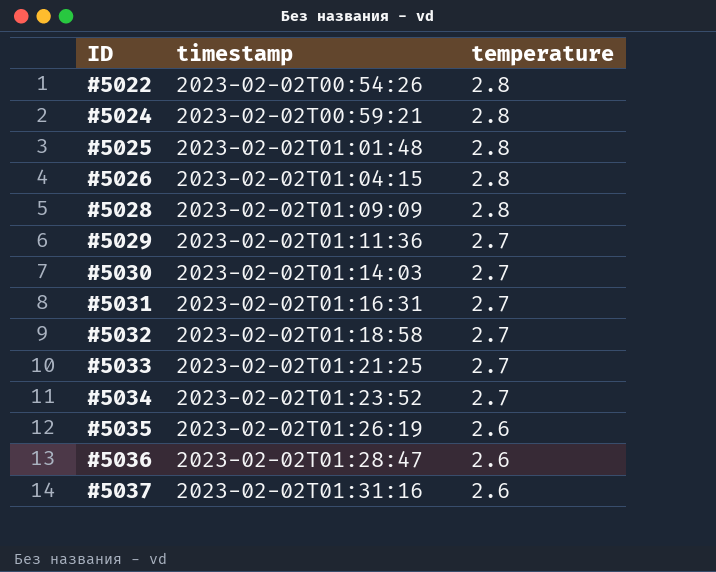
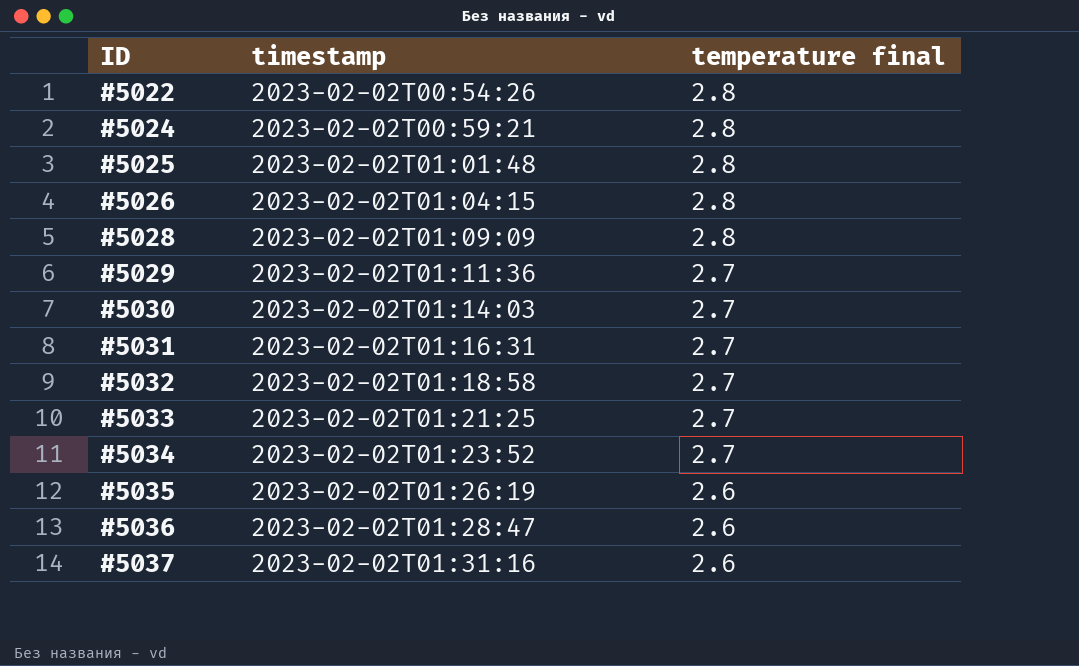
column name: temperature -> temperature final

